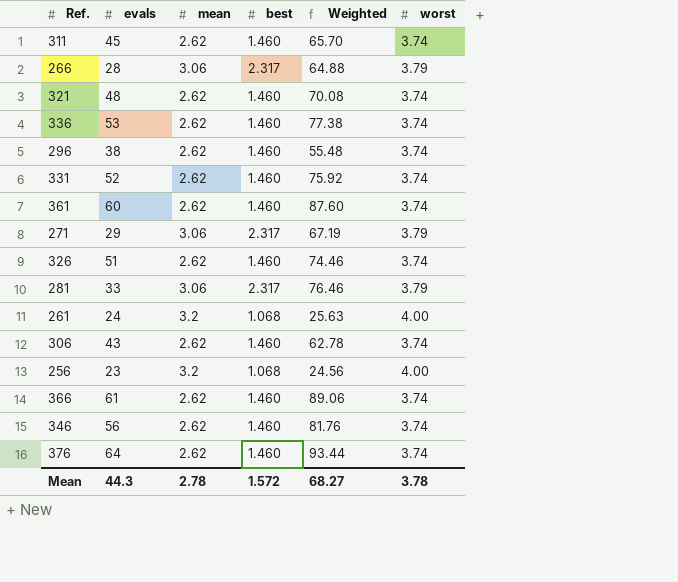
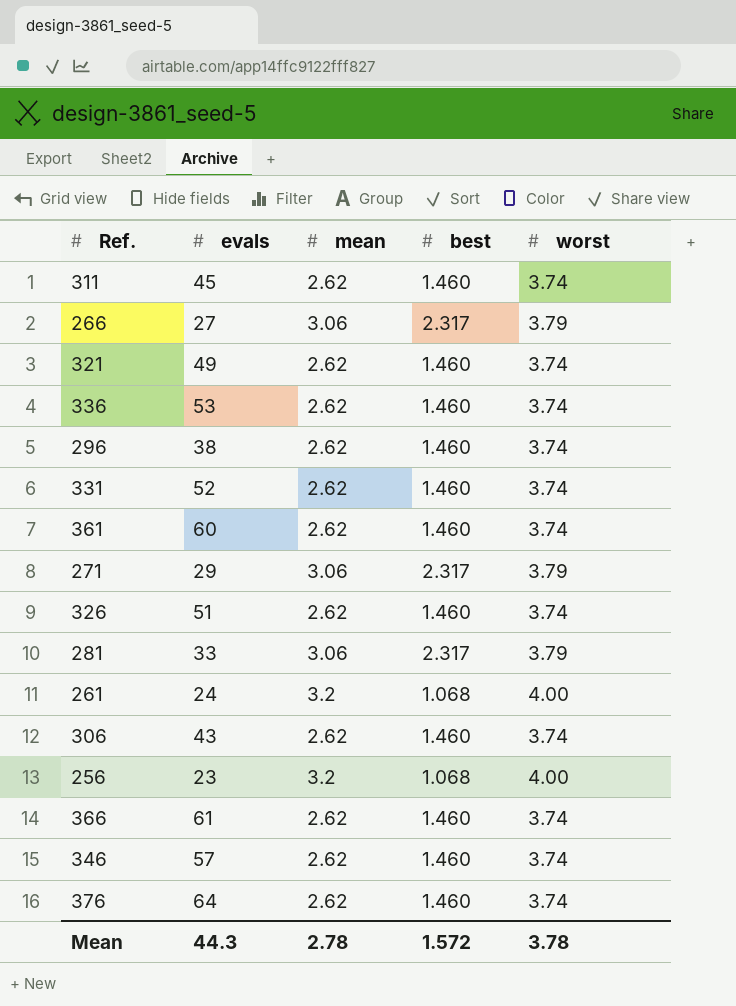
column Weighted | formula: [evals] * [best] -> none
266 | evals: 28 -> 27
321 | evals: 48 -> 49
346 | evals: 56 -> 57

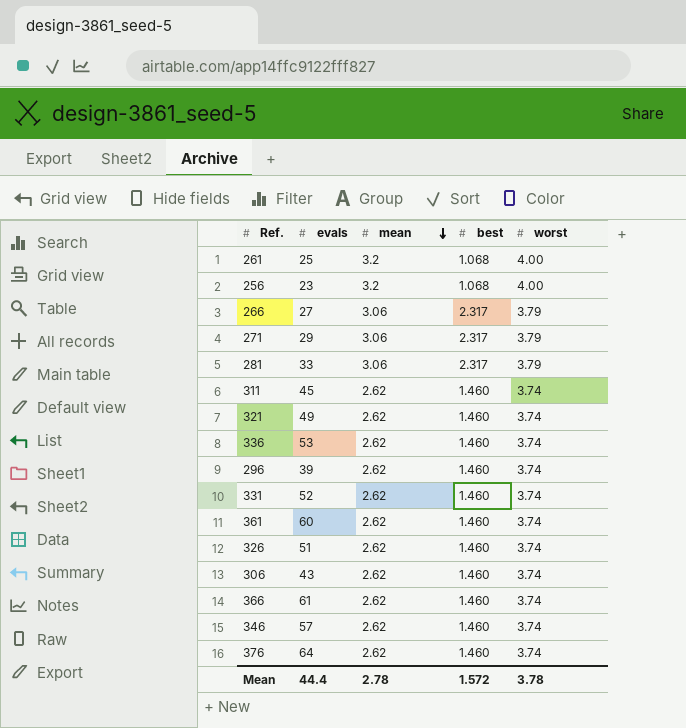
row order: none -> mean descending
261 | evals: 24 -> 25
296 | evals: 38 -> 39
Mean | evals: 44.3 -> 44.4

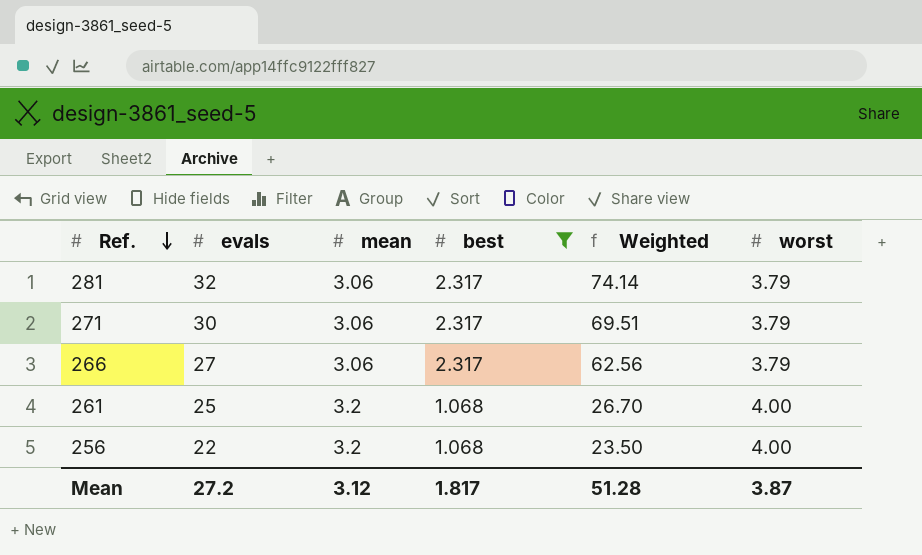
filter: none -> best != 1.460
row order: mean descending -> Ref. descending
column Weighted | formula: none -> [evals] * [best]
281 | evals: 33 -> 32
271 | evals: 29 -> 30
256 | evals: 23 -> 22
Mean | evals: 44.4 -> 27.2
Mean | mean: 2.78 -> 3.12
Mean | best: 1.572 -> 1.817
Mean | worst: 3.78 -> 3.87

